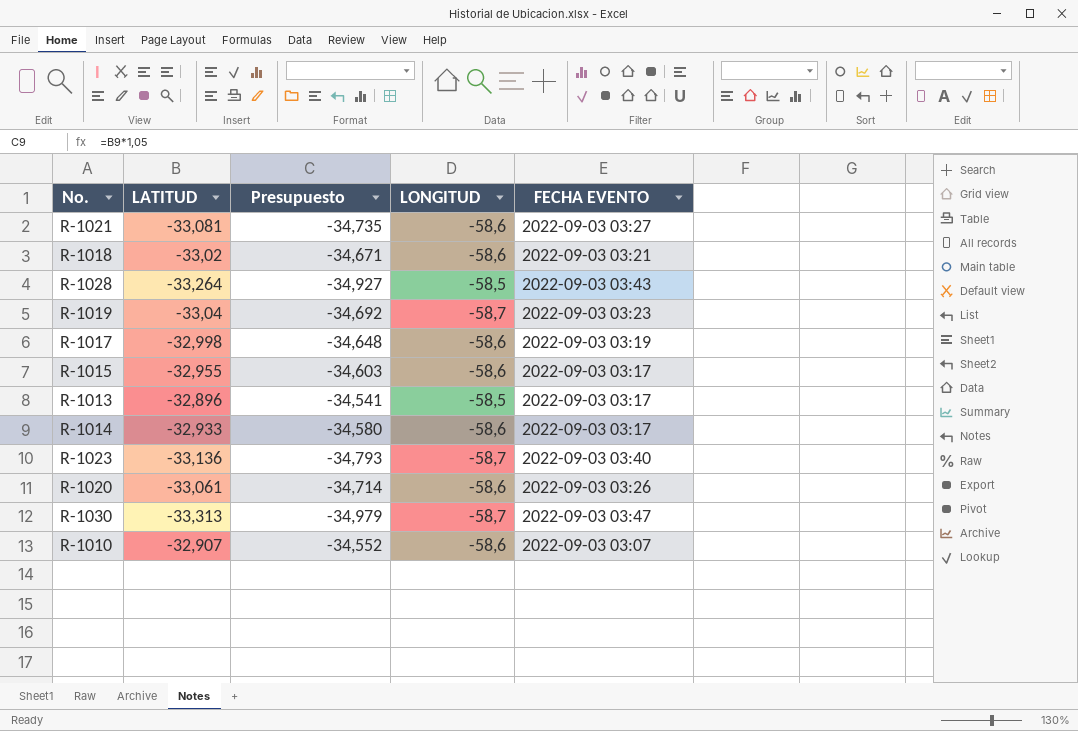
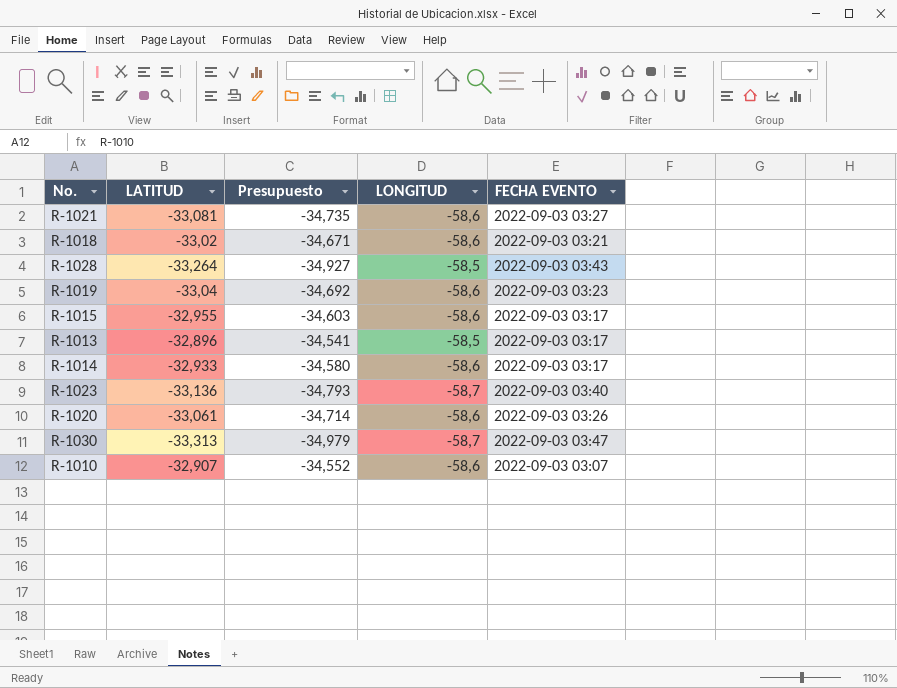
row R-1017: -32,998 | -34,648 | -58,6 | 2022-09-03 03:19 -> none
R-1019 | LONGITUD: -58,7 -> -58,6

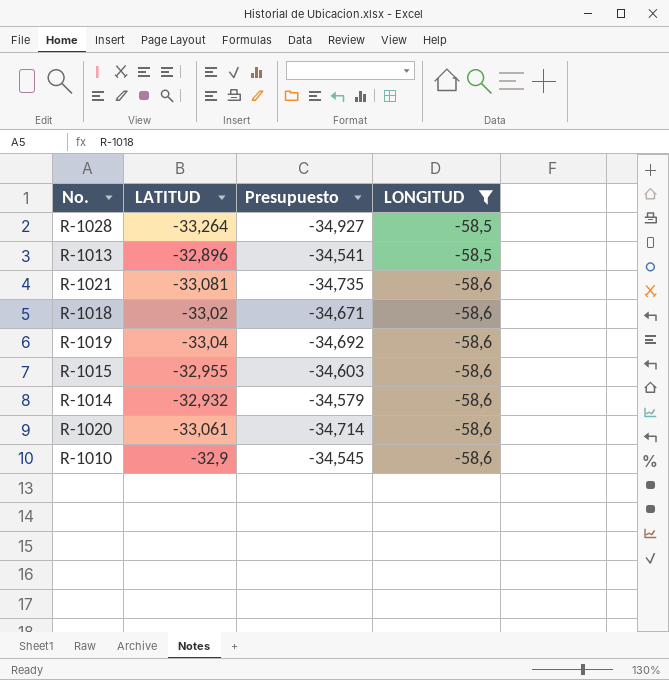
filter: none -> LONGITUD != -58,7
row order: none -> LONGITUD descending
column FECHA EVENTO | position: 5 -> none
R-1014 | LATITUD: -32,933 -> -32,932
R-1014 | Presupuesto: -34,580 -> -34,579
R-1010 | LATITUD: -32,907 -> -32,9
R-1010 | Presupuesto: -34,552 -> -34,545

